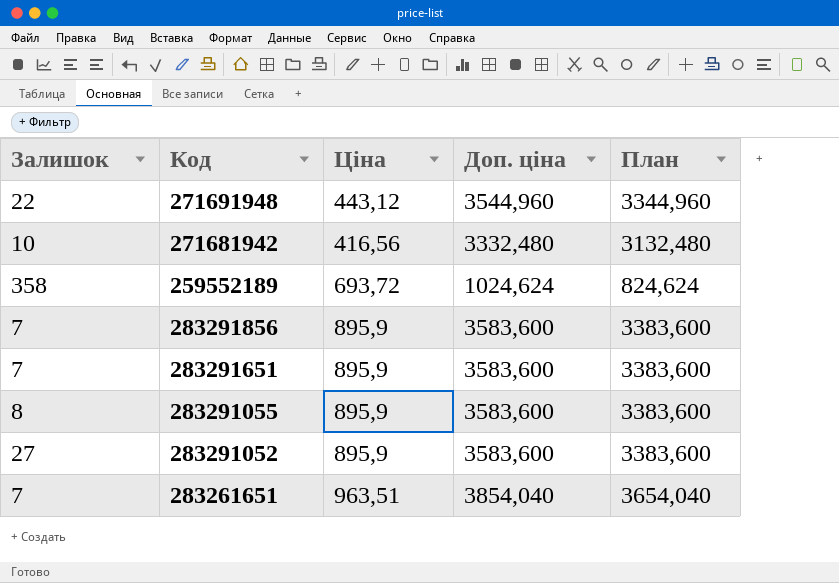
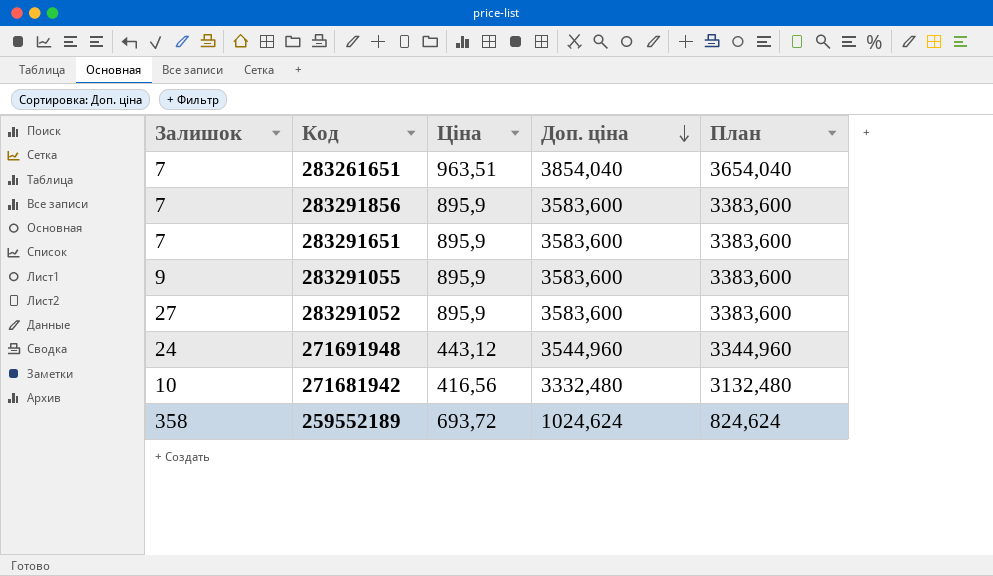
row order: none -> Доп. ціна descending
283291055 | Залишок: 8 -> 9
271691948 | Залишок: 22 -> 24

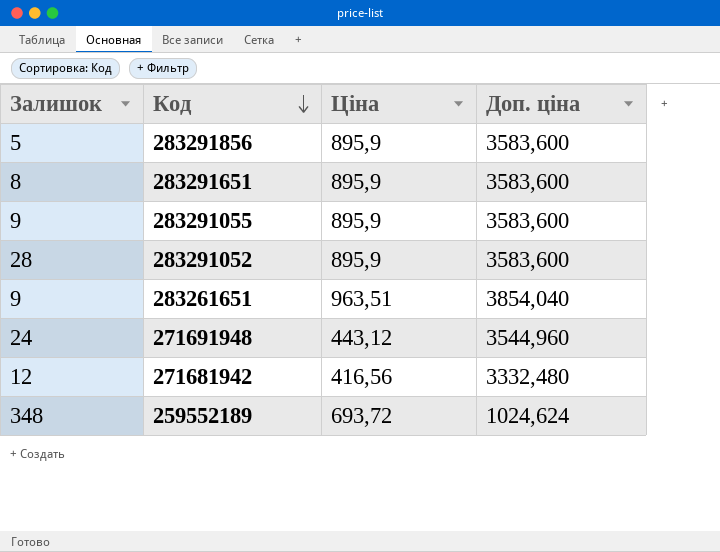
row order: Доп. ціна descending -> Код descending
column План | formula: [Доп. ціна] - 200 -> none
283291856 | Залишок: 7 -> 5
283291651 | Залишок: 7 -> 8
283291052 | Залишок: 27 -> 28
283261651 | Залишок: 7 -> 9
271681942 | Залишок: 10 -> 12
259552189 | Залишок: 358 -> 348

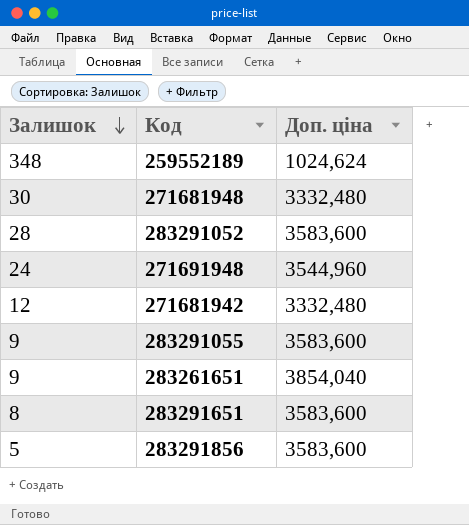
row order: Код descending -> Залишок descending
column Ціна | position: 3 -> none
row 271681948: none -> 30 | 3332,480

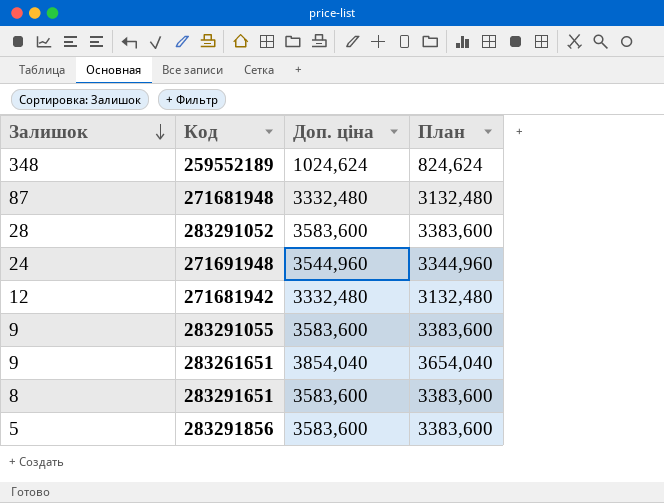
column План | formula: none -> [Доп. ціна] - 200
271681948 | Залишок: 30 -> 87

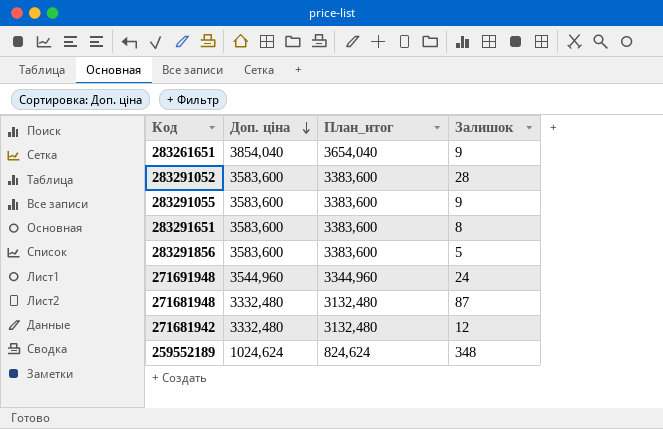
row order: Залишок descending -> Доп. ціна descending
column name: План -> План_итог
column Залишок | position: 1 -> 4

